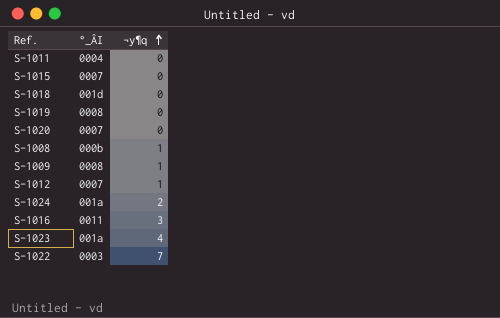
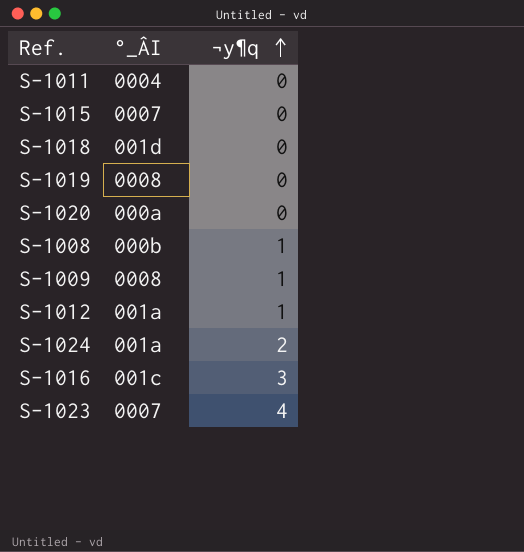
row S-1022: 0003 | 7 -> none
S-1020 | °_ÂI: 0007 -> 000a
S-1012 | °_ÂI: 0007 -> 001a
S-1016 | °_ÂI: 0011 -> 001c
S-1023 | °_ÂI: 001a -> 0007

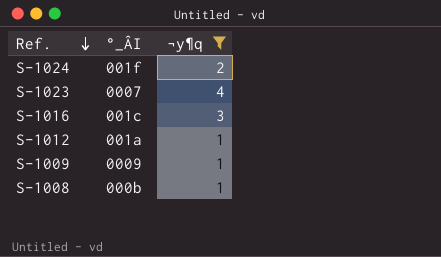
filter: none -> ¬y¶q != 0
row order: ¬y¶q ascending -> Ref. descending
S-1024 | °_ÂI: 001a -> 001f
S-1009 | °_ÂI: 0008 -> 0009

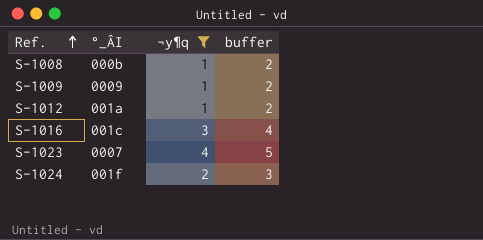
row order: Ref. descending -> Ref. ascending
column buffer | formula: none -> [¬y¶q] + 1

